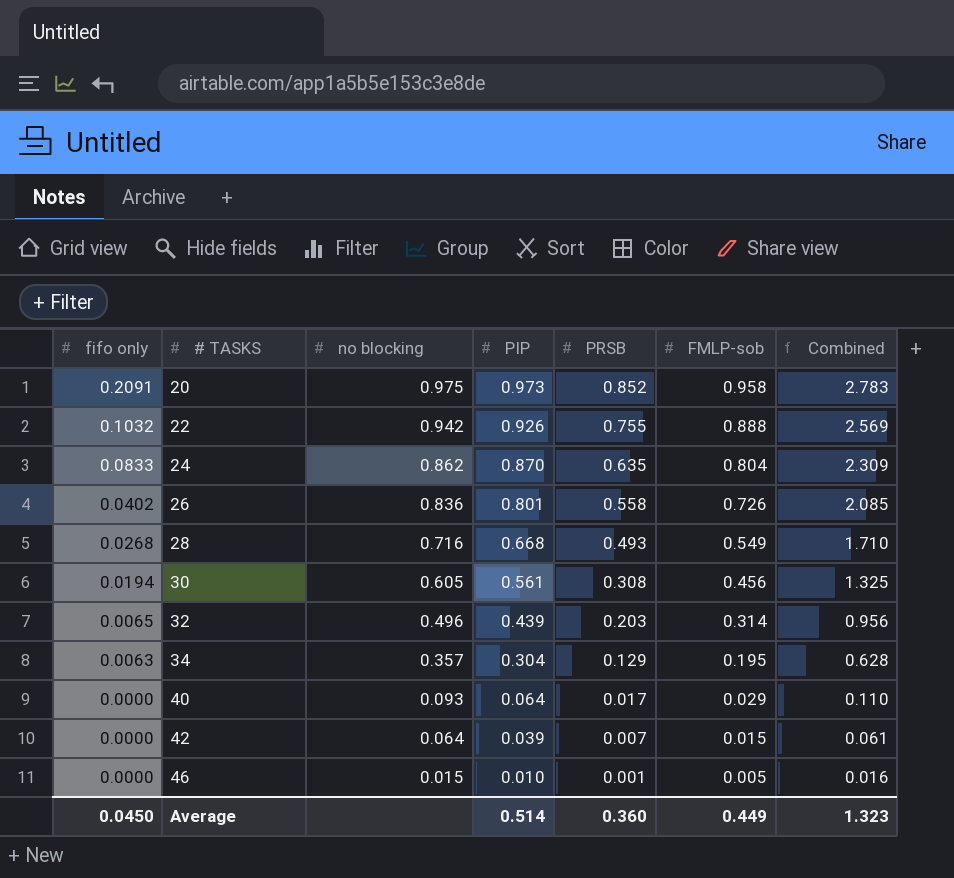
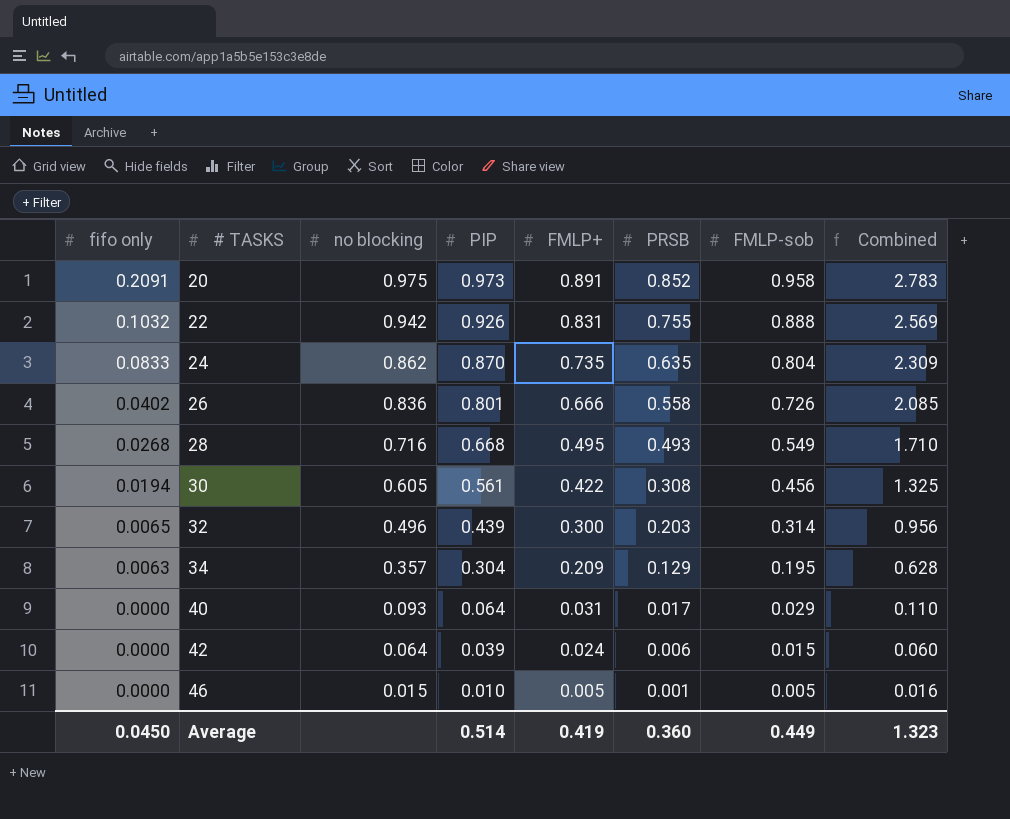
column FMLP+ | position: none -> 5
42 | PRSB: 0.007 -> 0.006
42 | Combined: 0.061 -> 0.060

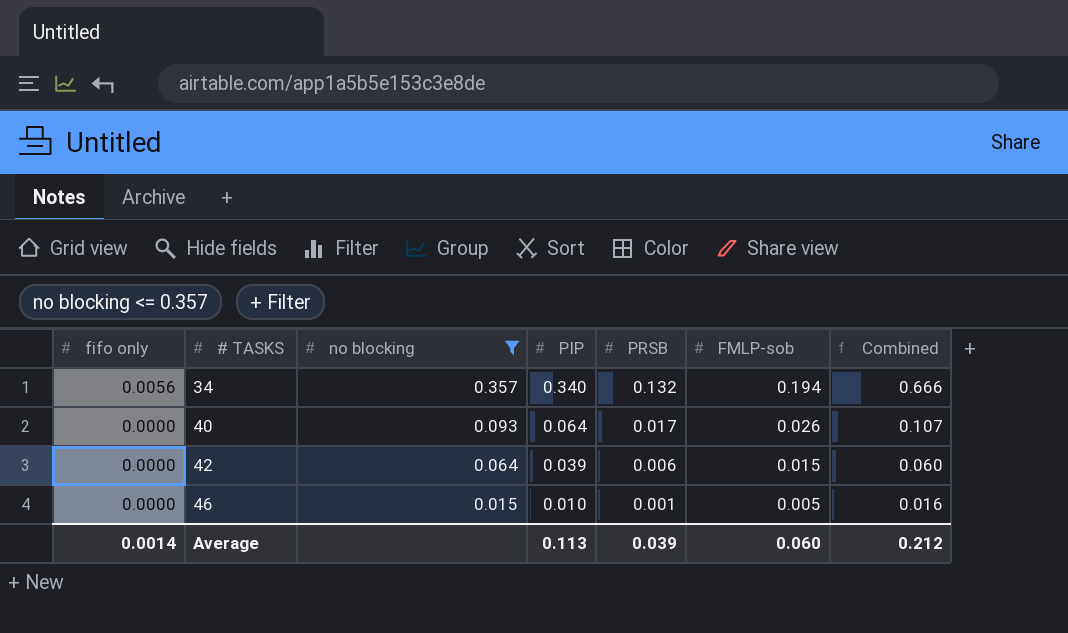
filter: none -> no blocking <= 0.357
column FMLP+ | position: 5 -> none
34 | fifo only: 0.0063 -> 0.0056
34 | PIP: 0.304 -> 0.340
34 | PRSB: 0.129 -> 0.132
34 | FMLP-sob: 0.195 -> 0.194
34 | Combined: 0.628 -> 0.666
40 | FMLP-sob: 0.029 -> 0.026
40 | Combined: 0.110 -> 0.107
Average | fifo only: 0.0450 -> 0.0014
Average | PIP: 0.514 -> 0.113
Average | PRSB: 0.360 -> 0.039
Average | FMLP-sob: 0.449 -> 0.060
Average | Combined: 1.323 -> 0.212

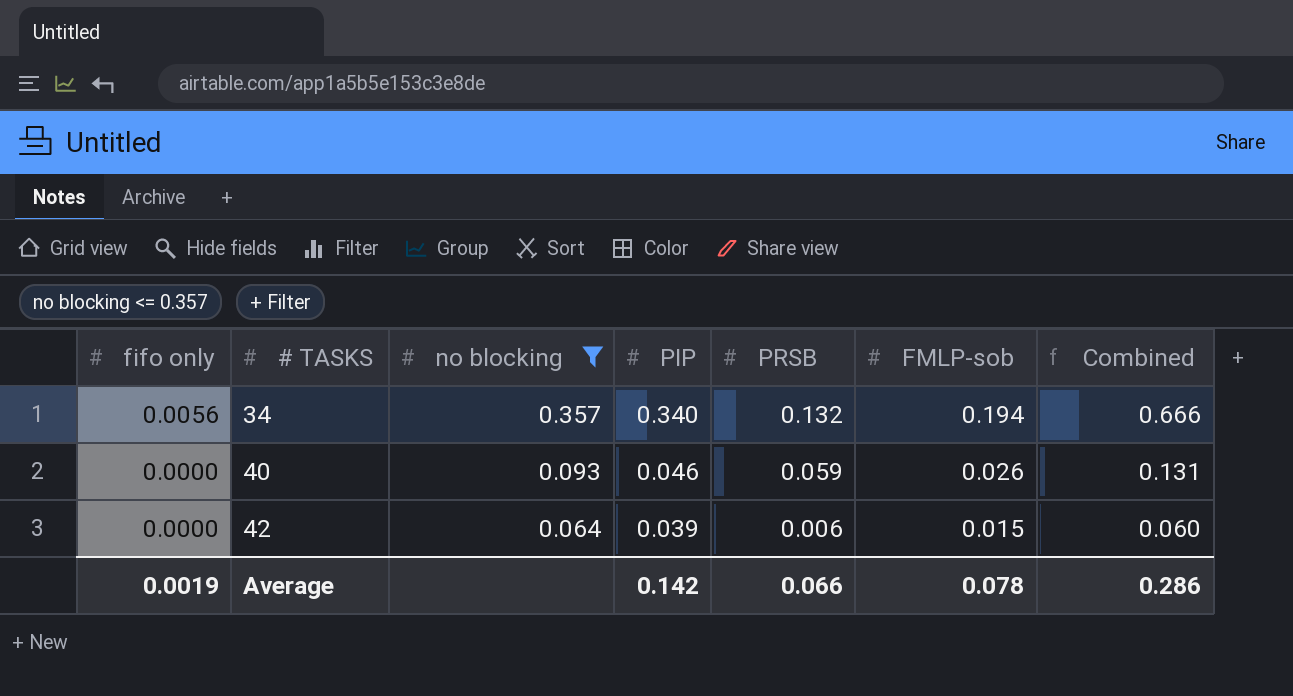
row 46: 0.0000 | 0.015 | 0.010 | 0.001 | 0.005 | 0.016 -> none
40 | PIP: 0.064 -> 0.046
40 | PRSB: 0.017 -> 0.059
40 | Combined: 0.107 -> 0.131
Average | fifo only: 0.0014 -> 0.0019
Average | PIP: 0.113 -> 0.142
Average | PRSB: 0.039 -> 0.066
Average | FMLP-sob: 0.060 -> 0.078
Average | Combined: 0.212 -> 0.286

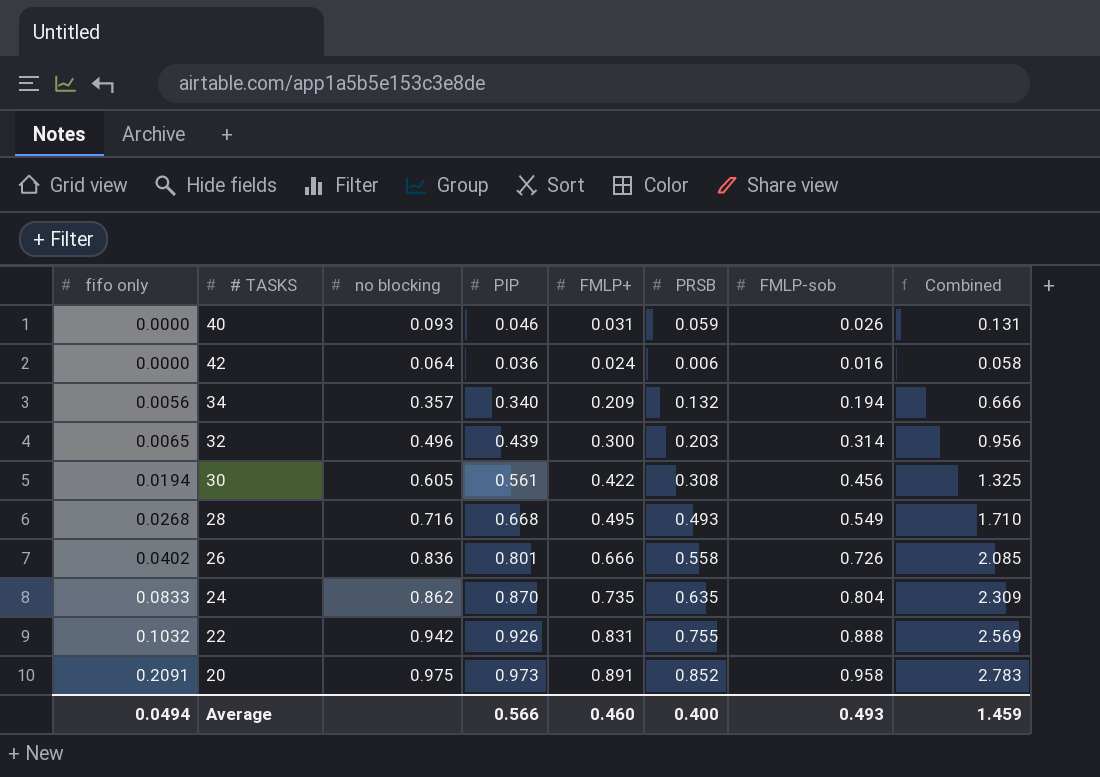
filter: no blocking <= 0.357 -> none
row order: fifo only descending -> fifo only ascending
column FMLP+ | position: none -> 5
42 | PIP: 0.039 -> 0.036
42 | FMLP-sob: 0.015 -> 0.016
42 | Combined: 0.060 -> 0.058
Average | fifo only: 0.0019 -> 0.0494
Average | PIP: 0.142 -> 0.566
Average | PRSB: 0.066 -> 0.400
Average | FMLP-sob: 0.078 -> 0.493
Average | Combined: 0.286 -> 1.459

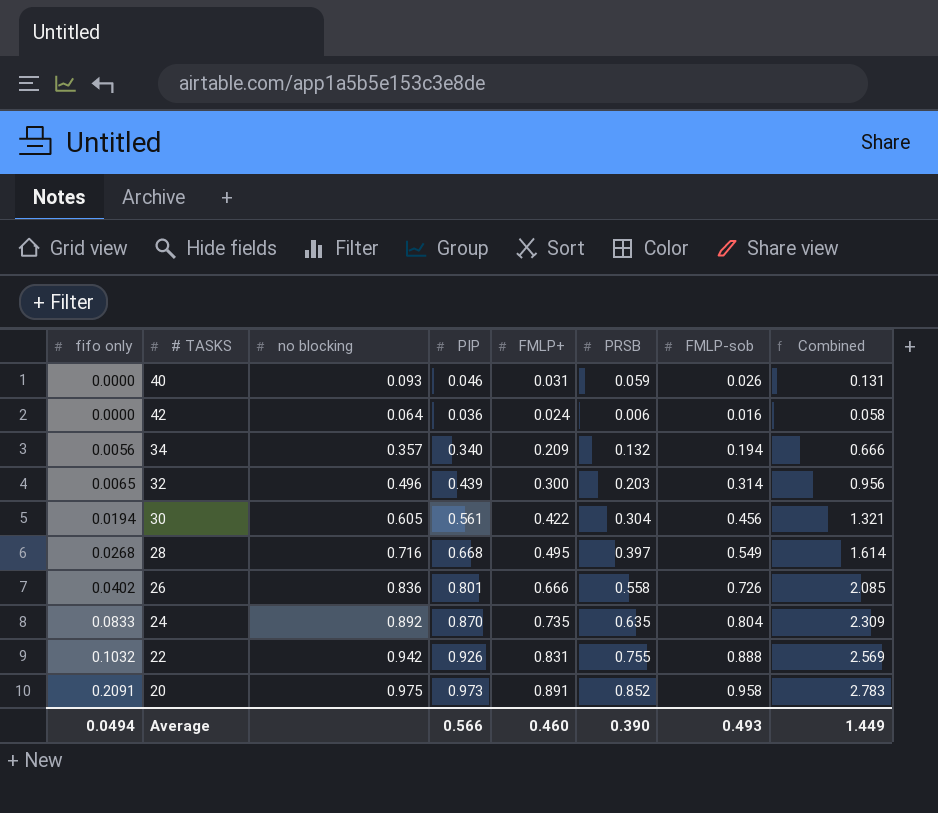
30 | PRSB: 0.308 -> 0.304
30 | Combined: 1.325 -> 1.321
28 | PRSB: 0.493 -> 0.397
28 | Combined: 1.710 -> 1.614
24 | no blocking: 0.862 -> 0.892
Average | PRSB: 0.400 -> 0.390
Average | Combined: 1.459 -> 1.449

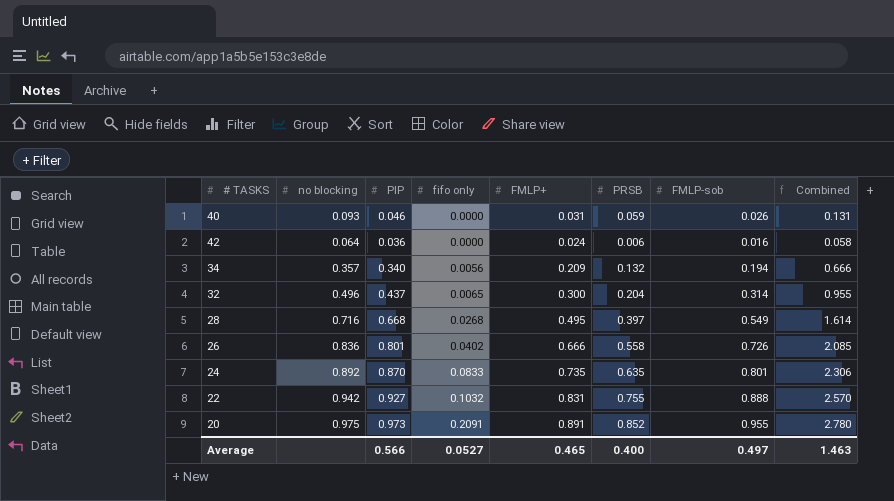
column fifo only | position: 1 -> 4
row 30: 0.0194 | 0.605 | 0.561 | 0.422 | 0.304 | 0.456 | 1.321 -> none
32 | PIP: 0.439 -> 0.437
32 | PRSB: 0.203 -> 0.204
32 | Combined: 0.956 -> 0.955
24 | FMLP-sob: 0.804 -> 0.801
24 | Combined: 2.309 -> 2.306
22 | PIP: 0.926 -> 0.927
22 | Combined: 2.569 -> 2.570
20 | FMLP-sob: 0.958 -> 0.955
20 | Combined: 2.783 -> 2.780
Average | fifo only: 0.0494 -> 0.0527
Average | FMLP+: 0.460 -> 0.465
Average | PRSB: 0.390 -> 0.400
Average | FMLP-sob: 0.493 -> 0.497
Average | Combined: 1.449 -> 1.463

